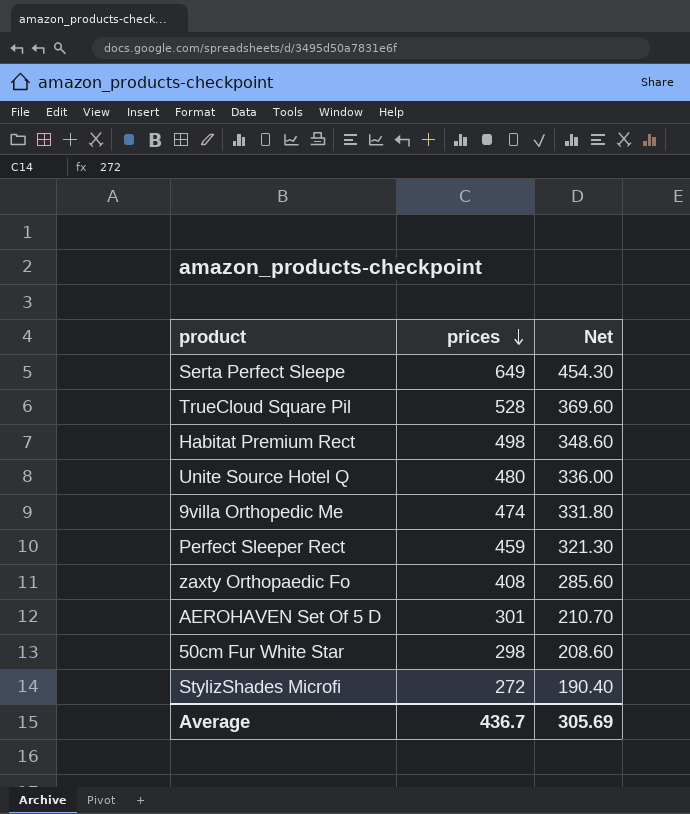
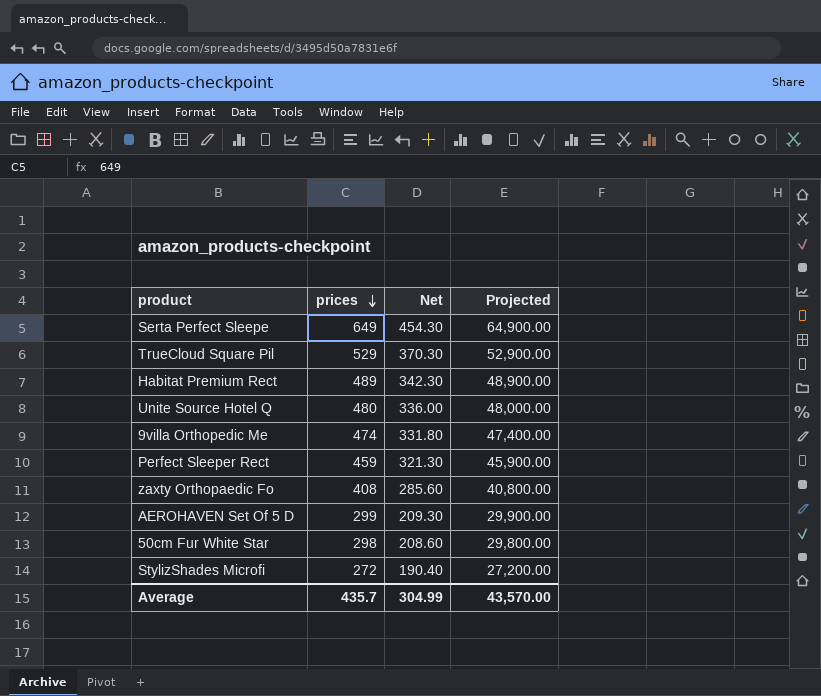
column Projected | formula: none -> [prices] * 100
TrueCloud Square Pil | prices: 528 -> 529
TrueCloud Square Pil | Net: 369.60 -> 370.30
Habitat Premium Rect | prices: 498 -> 489
Habitat Premium Rect | Net: 348.60 -> 342.30
AEROHAVEN Set Of 5 D | prices: 301 -> 299
AEROHAVEN Set Of 5 D | Net: 210.70 -> 209.30
Average | prices: 436.7 -> 435.7
Average | Net: 305.69 -> 304.99

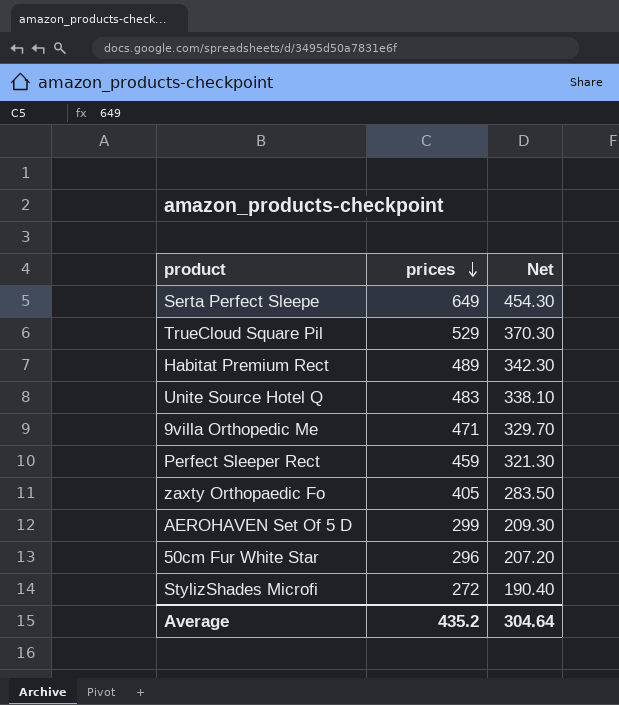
column Projected | formula: [prices] * 100 -> none
Unite Source Hotel Q | prices: 480 -> 483
Unite Source Hotel Q | Net: 336.00 -> 338.10
9villa Orthopedic Me | prices: 474 -> 471
9villa Orthopedic Me | Net: 331.80 -> 329.70
zaxty Orthopaedic Fo | prices: 408 -> 405
zaxty Orthopaedic Fo | Net: 285.60 -> 283.50
50cm Fur White Star | prices: 298 -> 296
50cm Fur White Star | Net: 208.60 -> 207.20
Average | prices: 435.7 -> 435.2
Average | Net: 304.99 -> 304.64

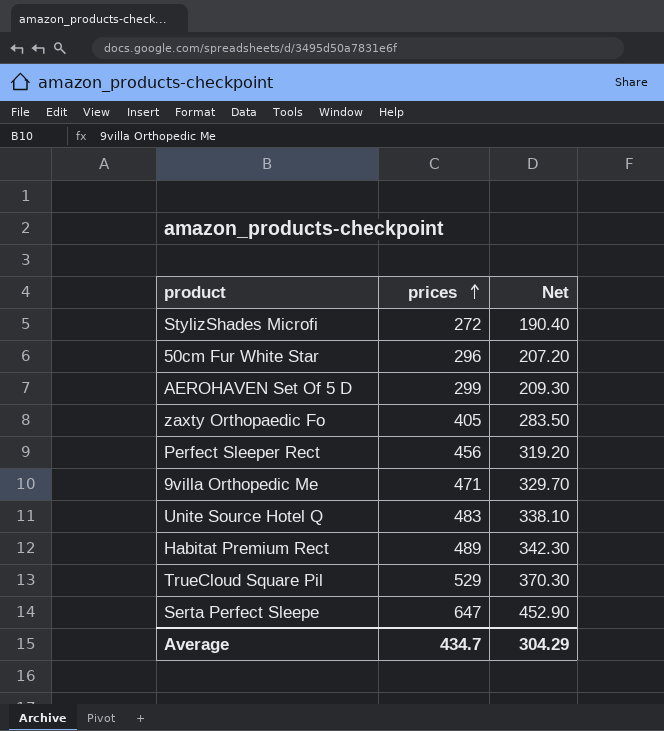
row order: prices descending -> prices ascending
Perfect Sleeper Rect | prices: 459 -> 456
Perfect Sleeper Rect | Net: 321.30 -> 319.20
Serta Perfect Sleepe | prices: 649 -> 647
Serta Perfect Sleepe | Net: 454.30 -> 452.90
Average | prices: 435.2 -> 434.7
Average | Net: 304.64 -> 304.29

